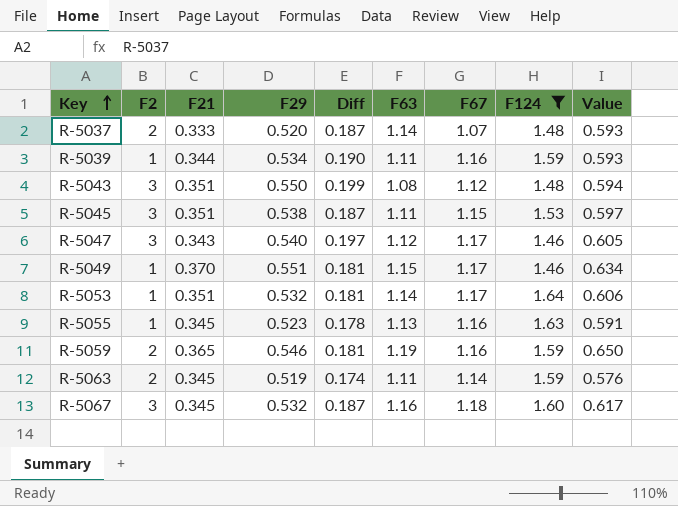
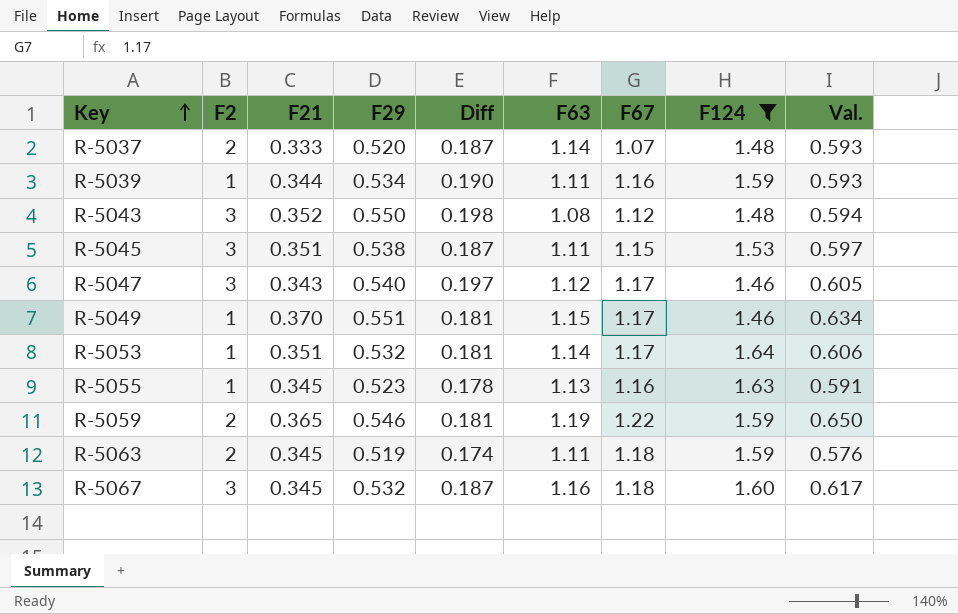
column name: Value -> Val.
R-5043 | F21: 0.351 -> 0.352
R-5043 | Diff: 0.199 -> 0.198
R-5059 | F67: 1.16 -> 1.22
R-5063 | F67: 1.14 -> 1.18

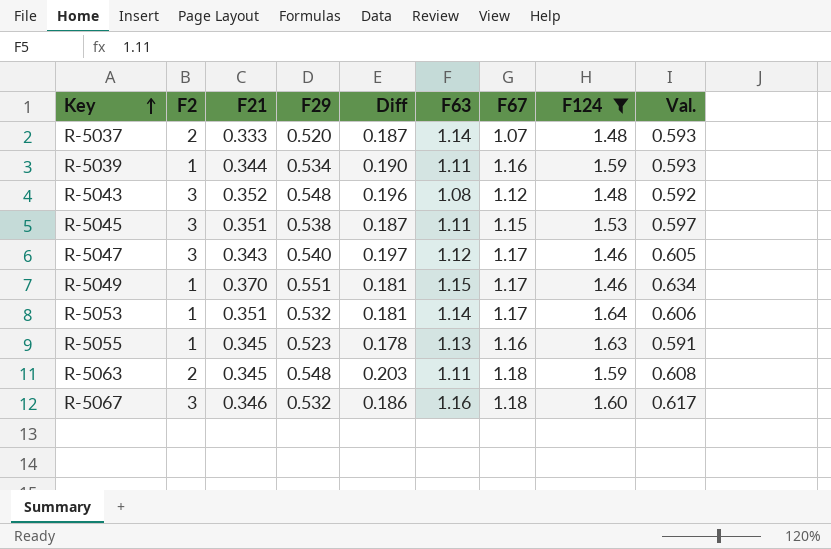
row R-5059: 2 | 0.365 | 0.546 | 0.181 | 1.19 | 1.22 | 1.59 | 0.650 -> none
R-5043 | F29: 0.550 -> 0.548
R-5043 | Diff: 0.198 -> 0.196
R-5043 | Val.: 0.594 -> 0.592
R-5063 | F29: 0.519 -> 0.548
R-5063 | Diff: 0.174 -> 0.203
R-5063 | Val.: 0.576 -> 0.608
R-5067 | F21: 0.345 -> 0.346
R-5067 | Diff: 0.187 -> 0.186

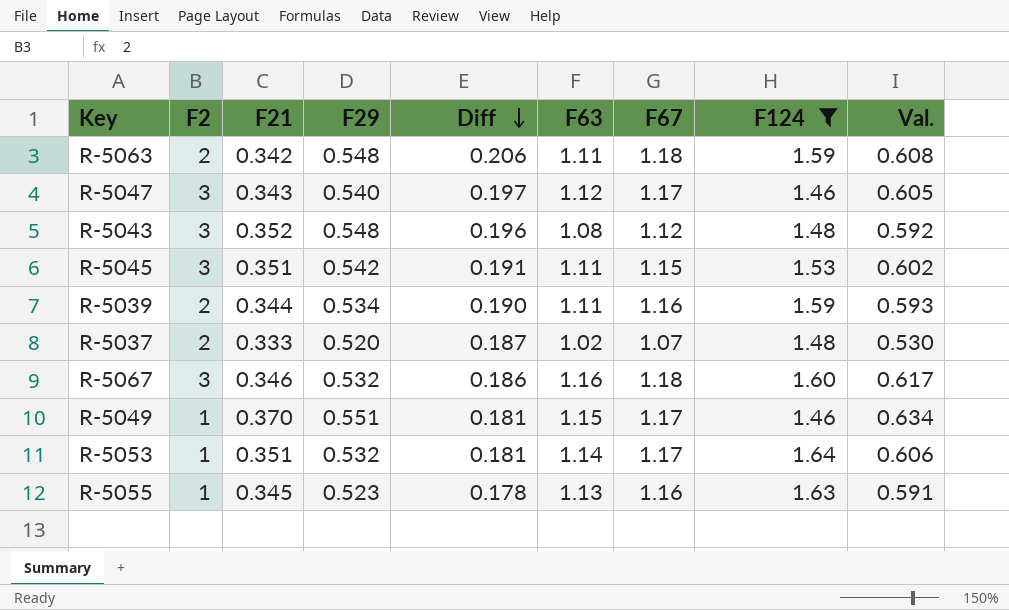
row order: Key ascending -> Diff descending
R-5063 | F21: 0.345 -> 0.342
R-5063 | Diff: 0.203 -> 0.206
R-5045 | F29: 0.538 -> 0.542
R-5045 | Diff: 0.187 -> 0.191
R-5045 | Val.: 0.597 -> 0.602
R-5039 | F2: 1 -> 2
R-5037 | F63: 1.14 -> 1.02
R-5037 | Val.: 0.593 -> 0.530

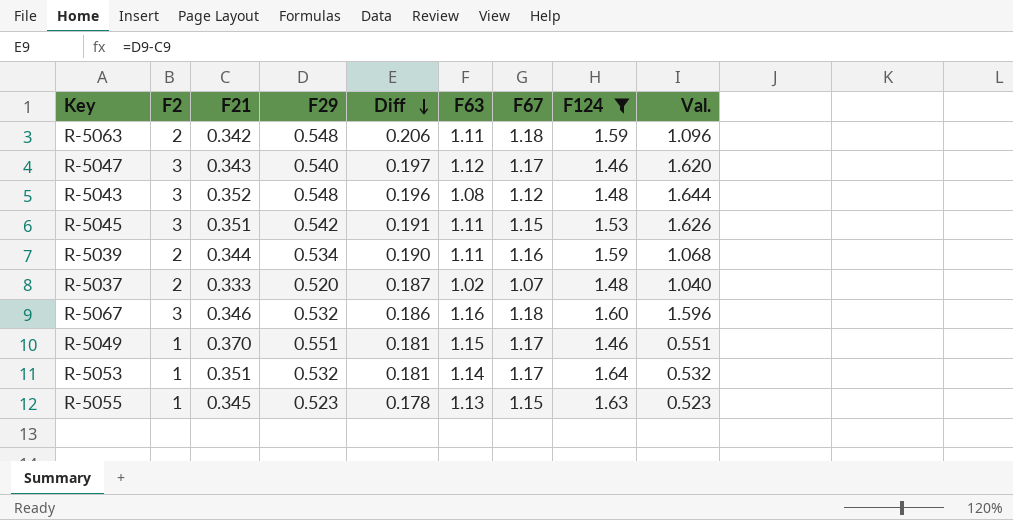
column Val. | formula: [F29] * [F63] -> [F2] * [F29]
R-5055 | F67: 1.16 -> 1.15

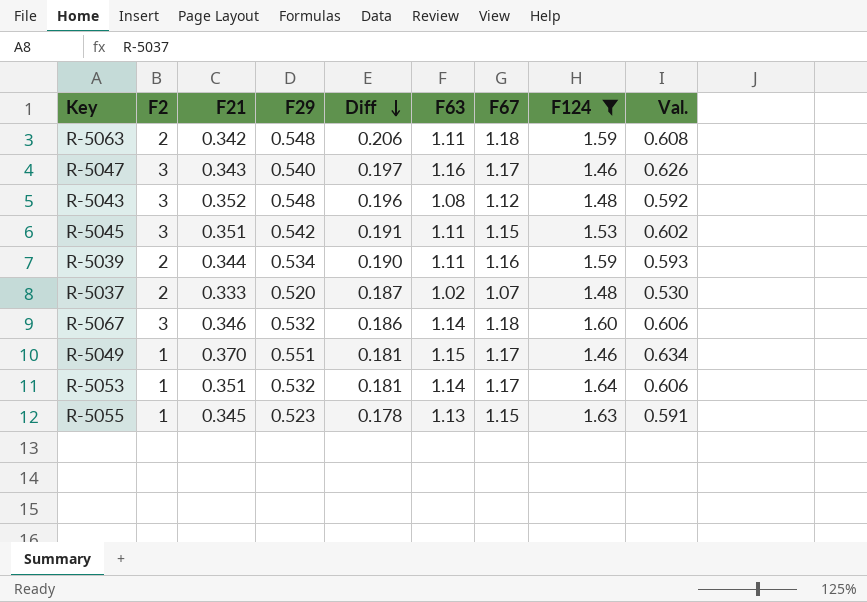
column Val. | formula: [F2] * [F29] -> [F29] * [F63]
R-5047 | F63: 1.12 -> 1.16
R-5067 | F63: 1.16 -> 1.14

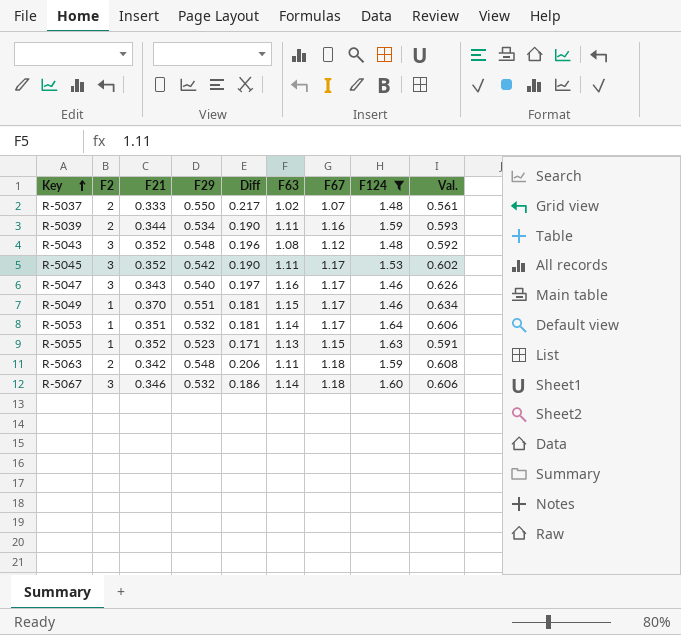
row order: Diff descending -> Key ascending
R-5037 | F29: 0.520 -> 0.550
R-5037 | Diff: 0.187 -> 0.217
R-5037 | Val.: 0.530 -> 0.561
R-5045 | F21: 0.351 -> 0.352
R-5045 | Diff: 0.191 -> 0.190
R-5045 | F67: 1.15 -> 1.17
R-5055 | F21: 0.345 -> 0.352
R-5055 | Diff: 0.178 -> 0.171

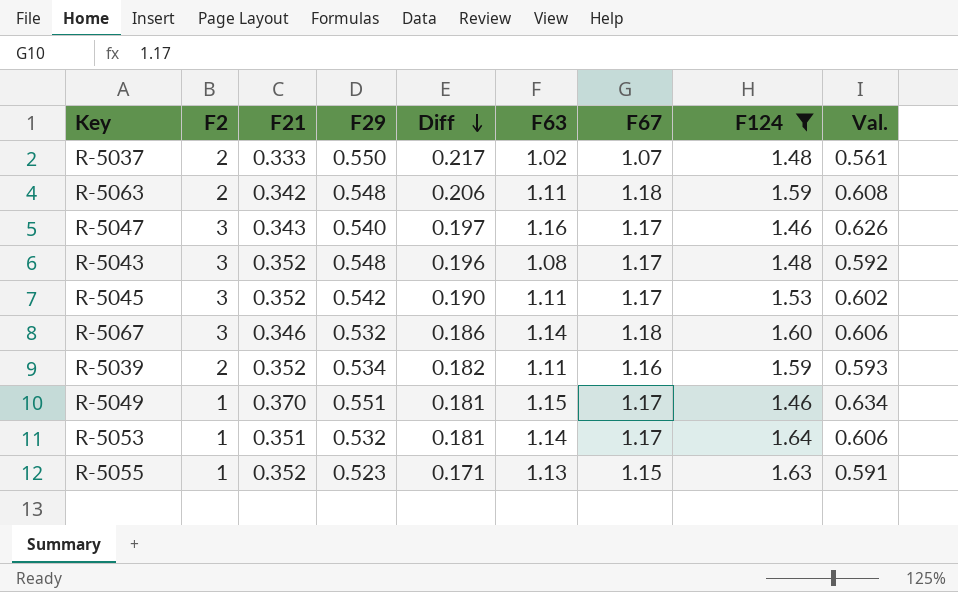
row order: Key ascending -> Diff descending
R-5043 | F67: 1.12 -> 1.17
R-5039 | F21: 0.344 -> 0.352
R-5039 | Diff: 0.190 -> 0.182

